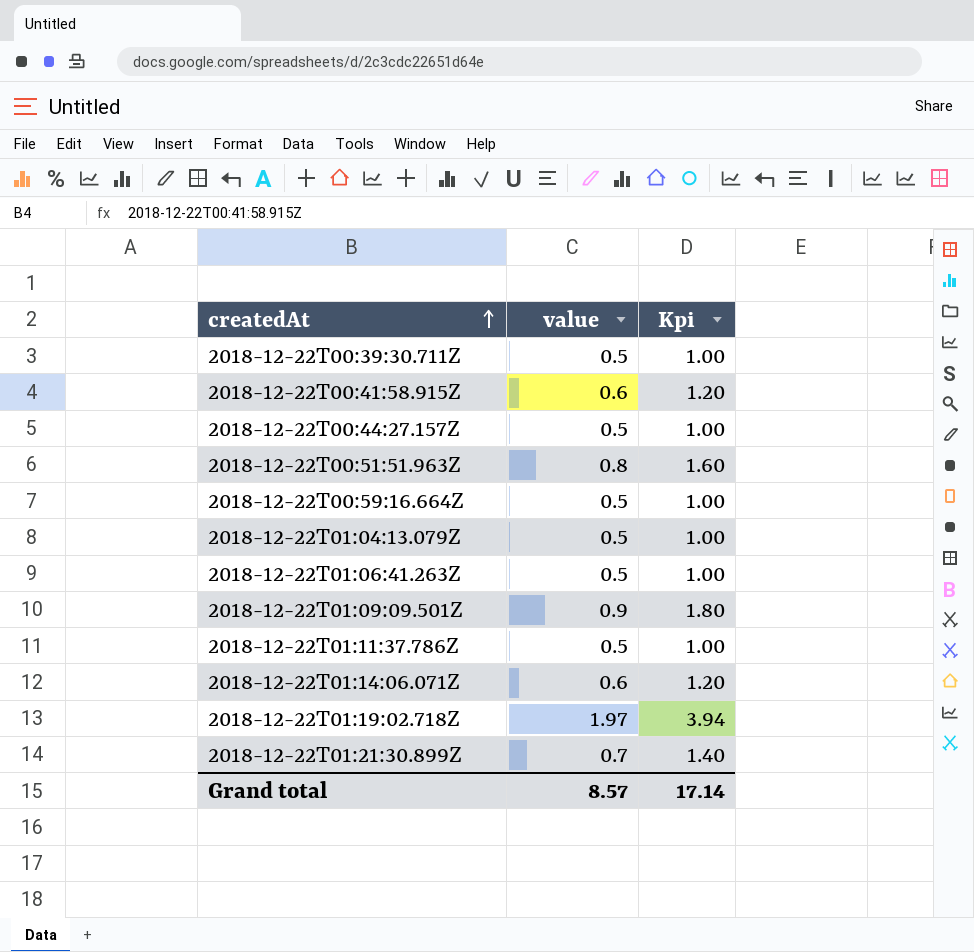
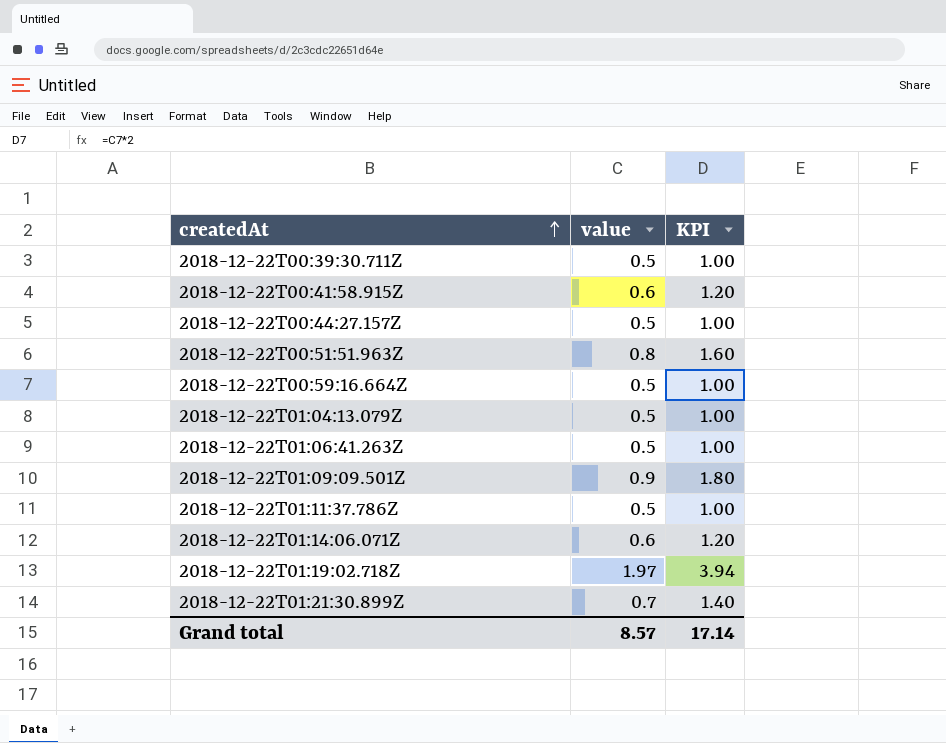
column name: Kpi -> KPI

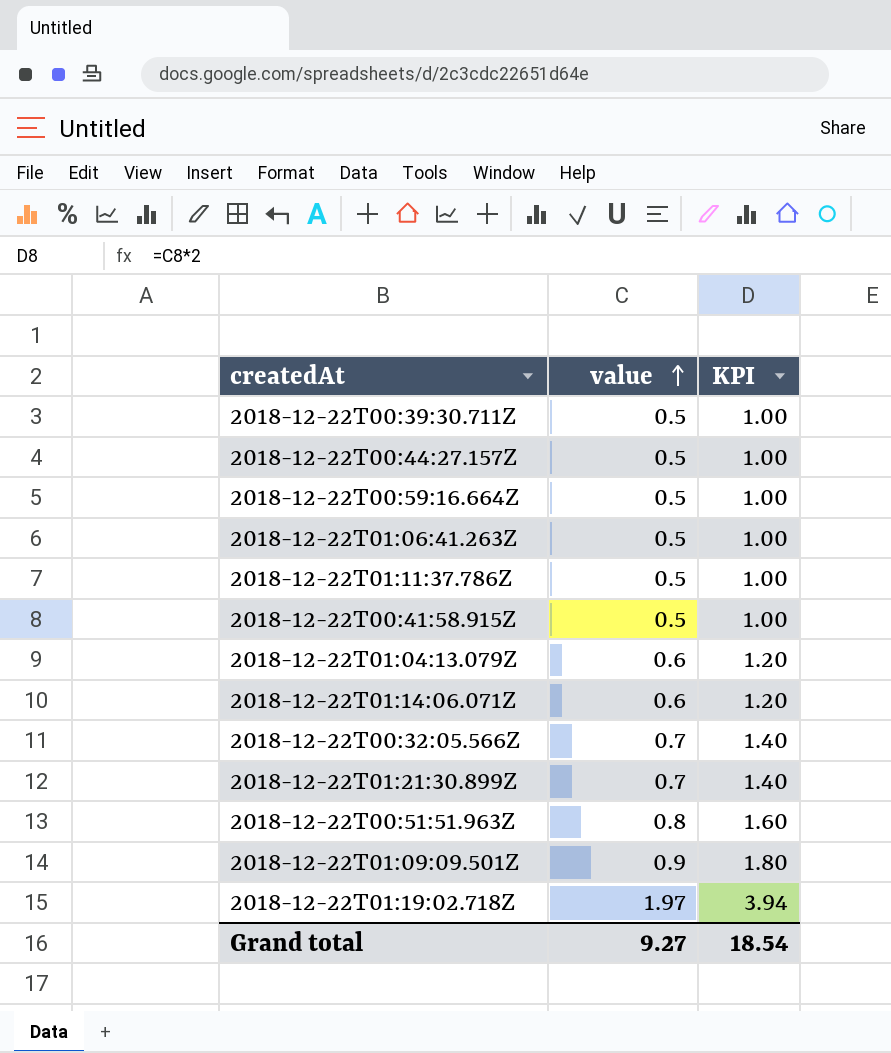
row order: createdAt ascending -> value ascending
2018-12-22T00:41:58.915Z | value: 0.6 -> 0.5
2018-12-22T00:41:58.915Z | KPI: 1.20 -> 1.00
2018-12-22T01:04:13.079Z | value: 0.5 -> 0.6
2018-12-22T01:04:13.079Z | KPI: 1.00 -> 1.20
row 2018-12-22T00:32:05.566Z: none -> 0.7 | 1.40
Grand total | value: 8.57 -> 9.27
Grand total | KPI: 17.14 -> 18.54

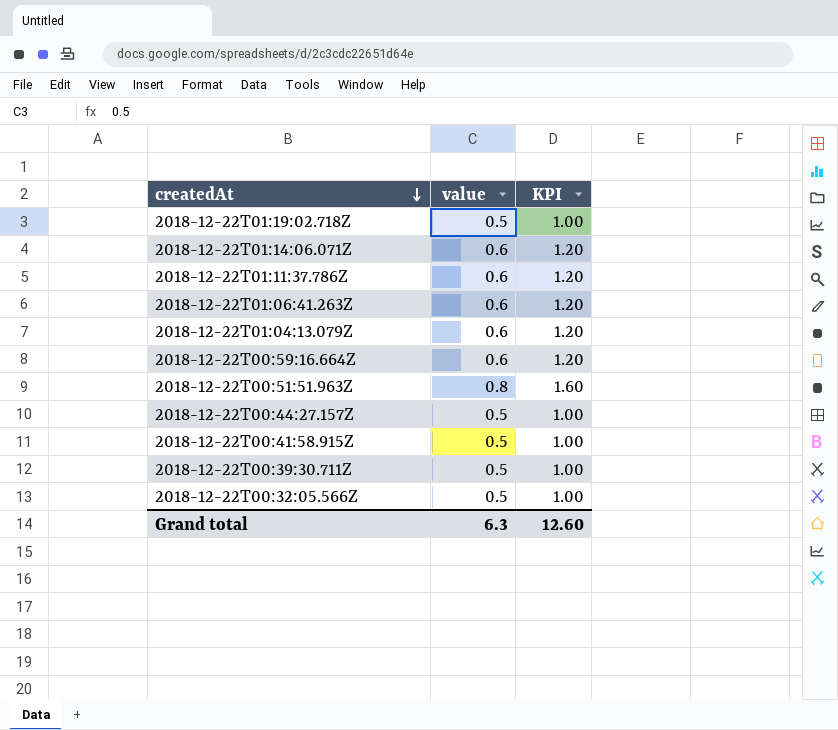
row order: value ascending -> createdAt descending
row 2018-12-22T01:21:30.899Z: 0.7 | 1.40 -> none
row 2018-12-22T01:09:09.501Z: 0.9 | 1.80 -> none
2018-12-22T01:19:02.718Z | value: 1.97 -> 0.5
2018-12-22T01:19:02.718Z | KPI: 3.94 -> 1.00
2018-12-22T01:11:37.786Z | value: 0.5 -> 0.6
2018-12-22T01:11:37.786Z | KPI: 1.00 -> 1.20
2018-12-22T01:06:41.263Z | value: 0.5 -> 0.6
2018-12-22T01:06:41.263Z | KPI: 1.00 -> 1.20
2018-12-22T00:59:16.664Z | value: 0.5 -> 0.6
2018-12-22T00:59:16.664Z | KPI: 1.00 -> 1.20
2018-12-22T00:32:05.566Z | value: 0.7 -> 0.5
2018-12-22T00:32:05.566Z | KPI: 1.40 -> 1.00
Grand total | value: 9.27 -> 6.3
Grand total | KPI: 18.54 -> 12.60

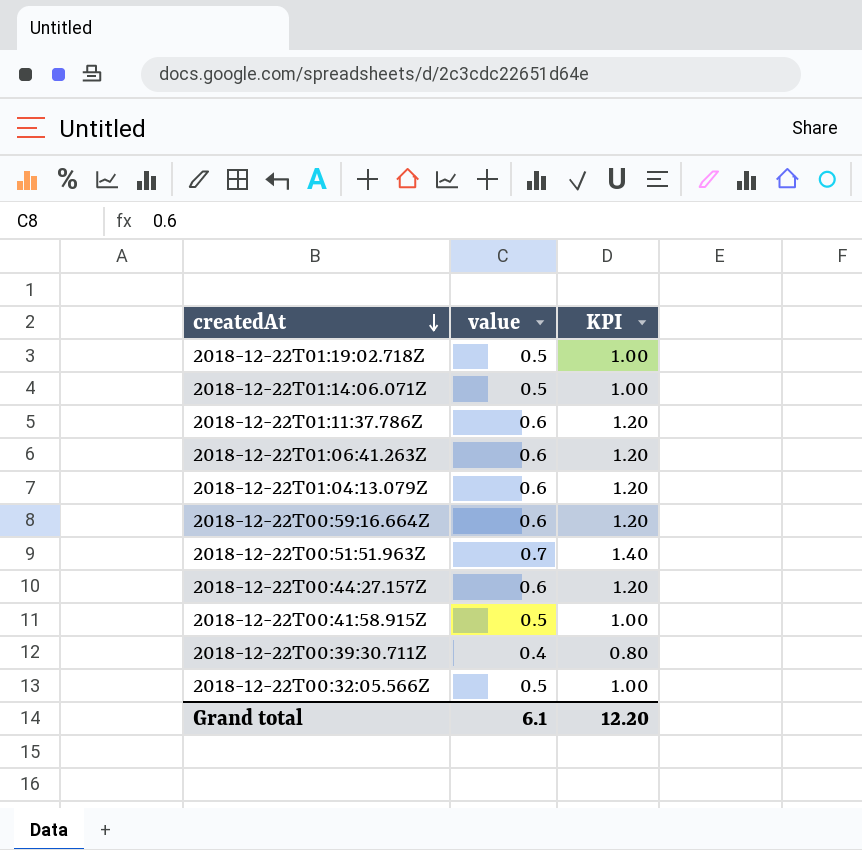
2018-12-22T01:14:06.071Z | value: 0.6 -> 0.5
2018-12-22T01:14:06.071Z | KPI: 1.20 -> 1.00
2018-12-22T00:51:51.963Z | value: 0.8 -> 0.7
2018-12-22T00:51:51.963Z | KPI: 1.60 -> 1.40
2018-12-22T00:44:27.157Z | value: 0.5 -> 0.6
2018-12-22T00:44:27.157Z | KPI: 1.00 -> 1.20
2018-12-22T00:39:30.711Z | value: 0.5 -> 0.4
2018-12-22T00:39:30.711Z | KPI: 1.00 -> 0.80
Grand total | value: 6.3 -> 6.1
Grand total | KPI: 12.60 -> 12.20

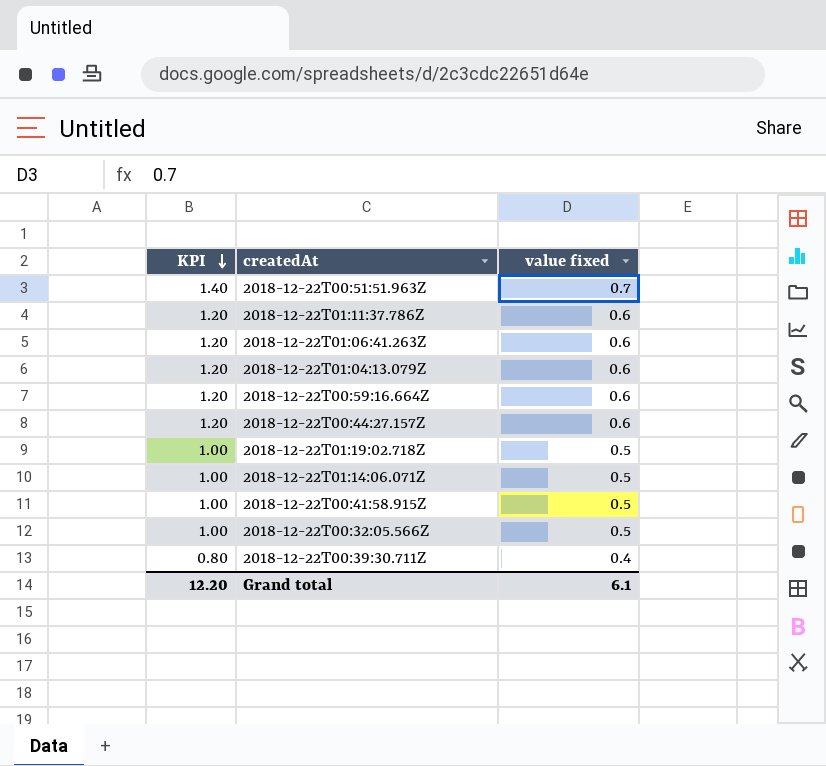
row order: createdAt descending -> KPI descending
column KPI | position: 3 -> 1
column name: value -> value fixed

